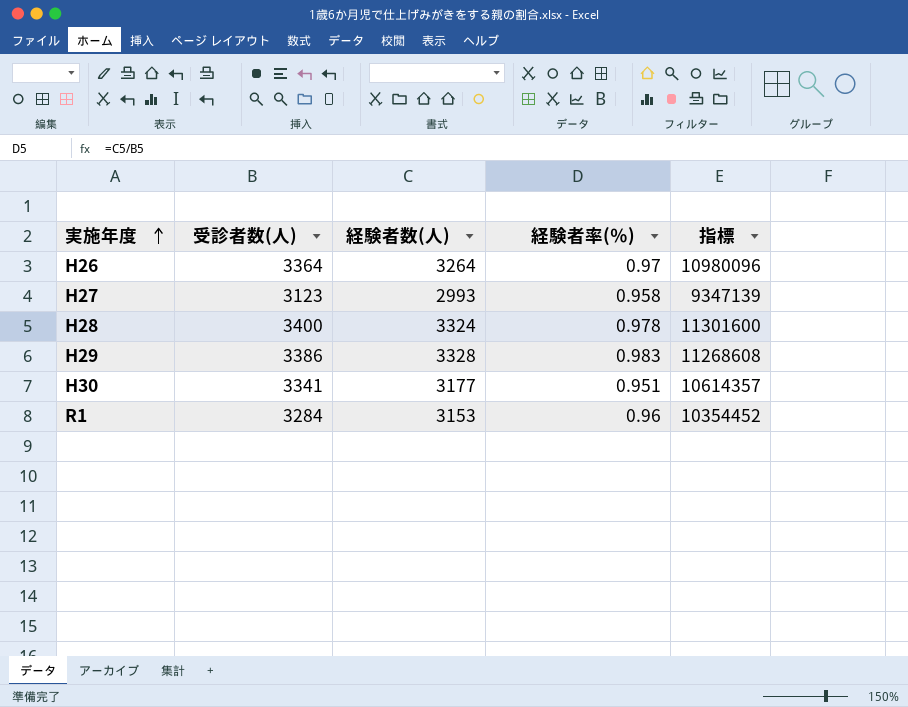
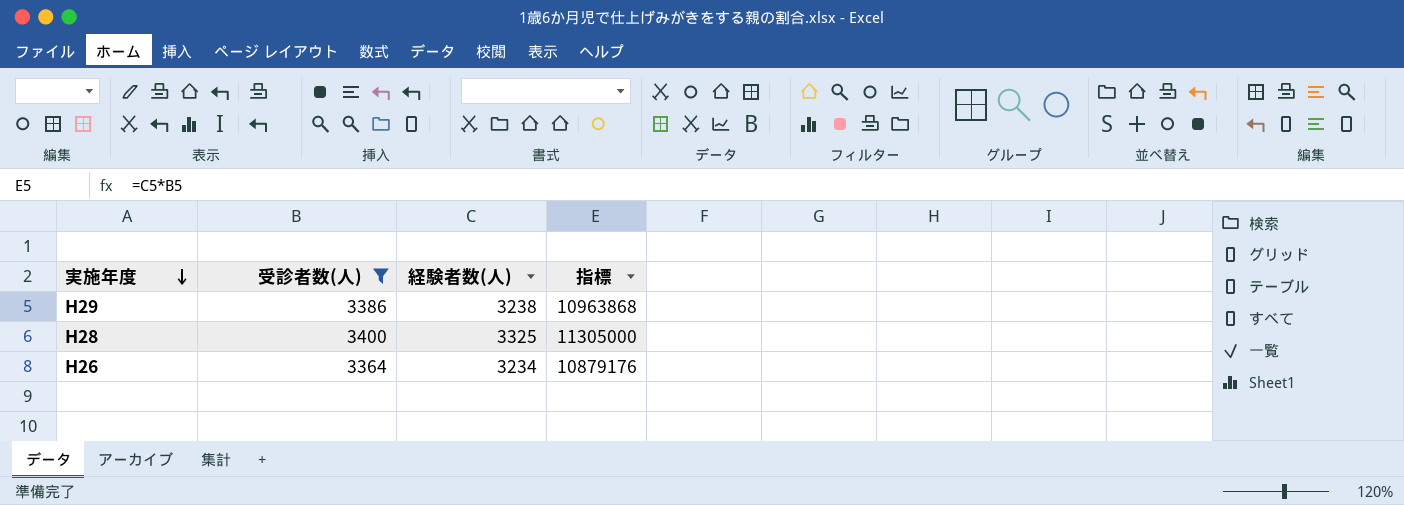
filter: none -> 受診者数(人) >= 3364
row order: 実施年度 ascending -> 実施年度 descending
column 経験者率(％) | formula: [経験者数(人)] / [受診者数(人)] -> none
H29 | 経験者数(人): 3328 -> 3238
H29 | 指標: 11268608 -> 10963868
H28 | 経験者数(人): 3324 -> 3325
H28 | 指標: 11301600 -> 11305000
H26 | 経験者数(人): 3264 -> 3234
H26 | 指標: 10980096 -> 10879176

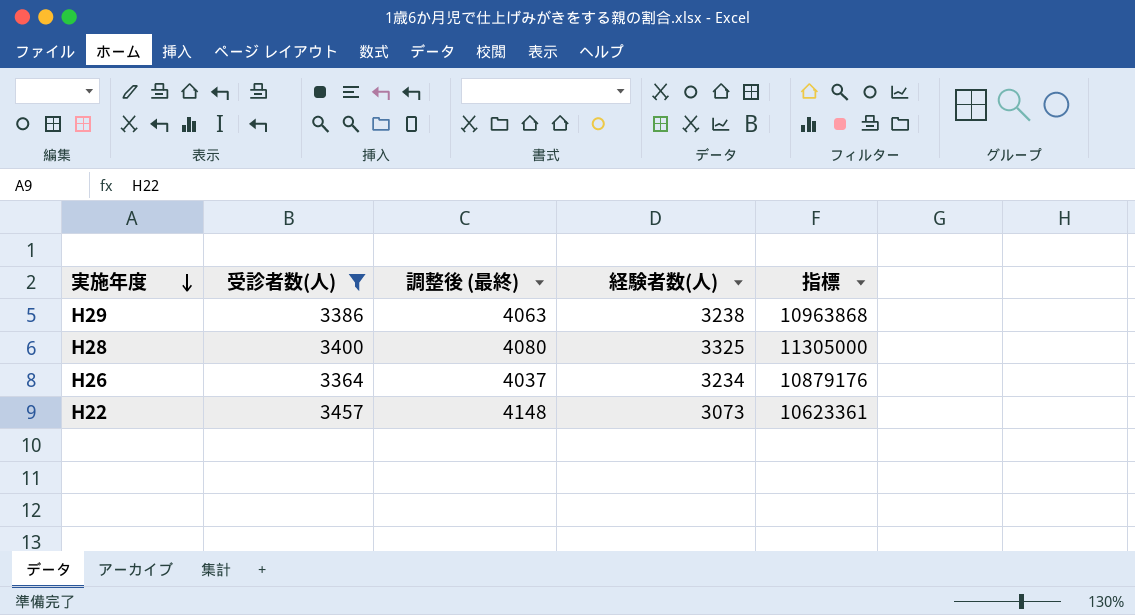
column 調整後 (最終) | formula: none -> [受診者数(人)] * 1.2
row H22: none -> 3457 | 4148 | 3073 | 10623361

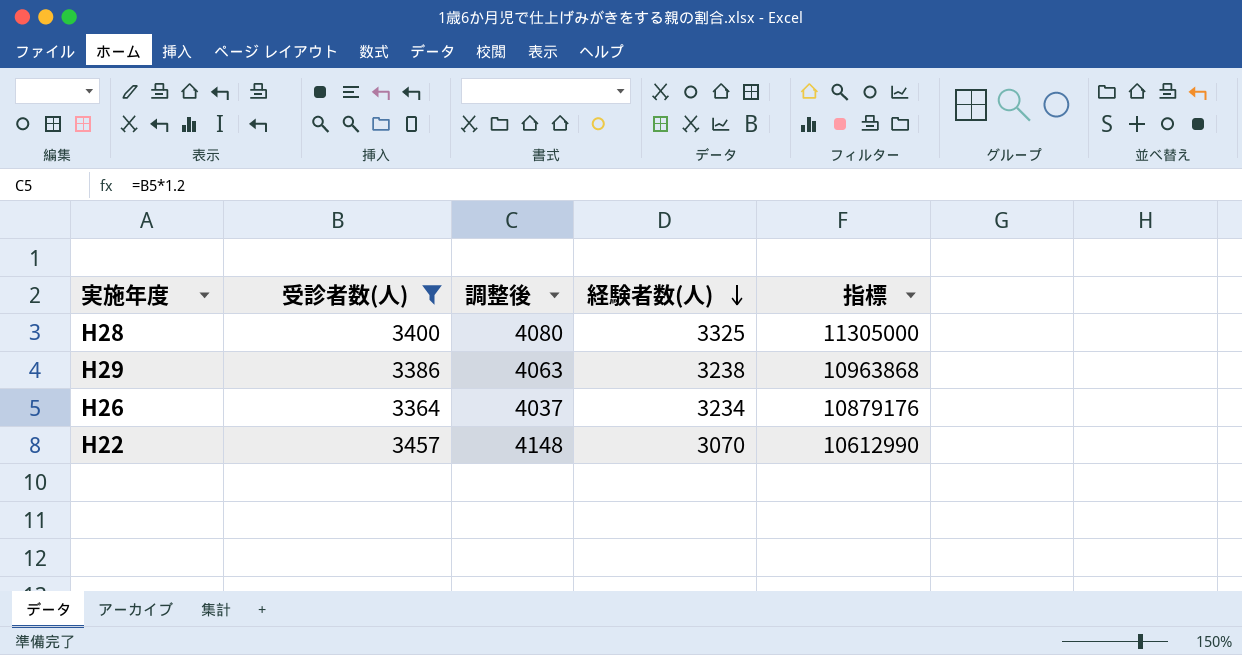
row order: 実施年度 descending -> 経験者数(人) descending
column name: 調整後 (最終) -> 調整後
H22 | 経験者数(人): 3073 -> 3070
H22 | 指標: 10623361 -> 10612990

